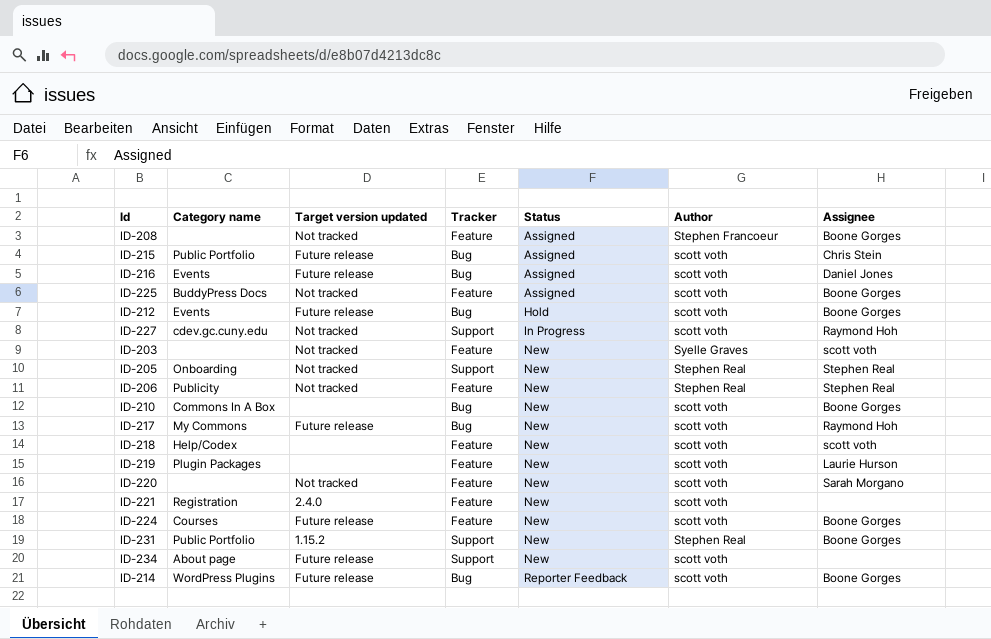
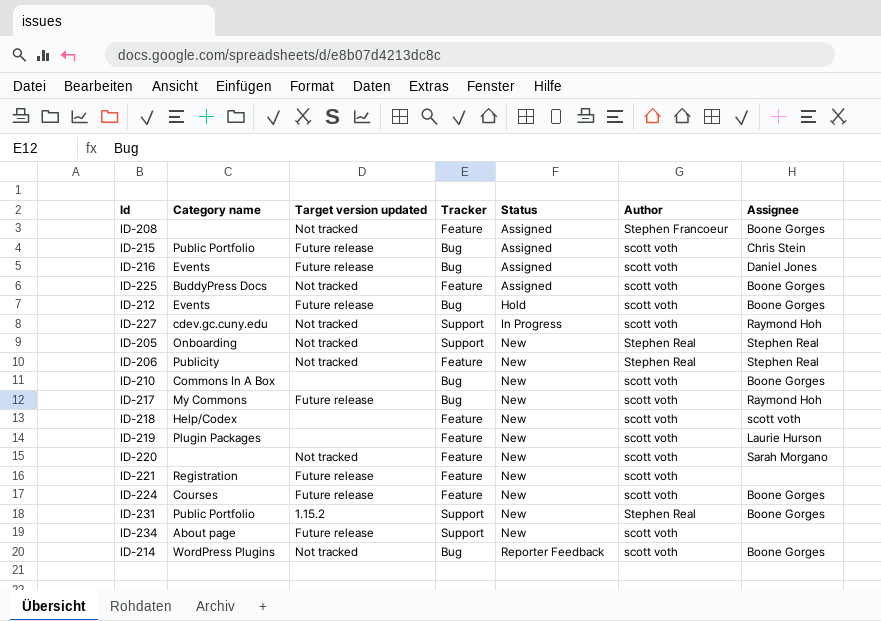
row ID-203: none | Not tracked | Feature | New | Syelle Graves | scott voth -> none
ID-221 | Target version updated: 2.4.0 -> Future release
ID-214 | Target version updated: Future release -> Not tracked

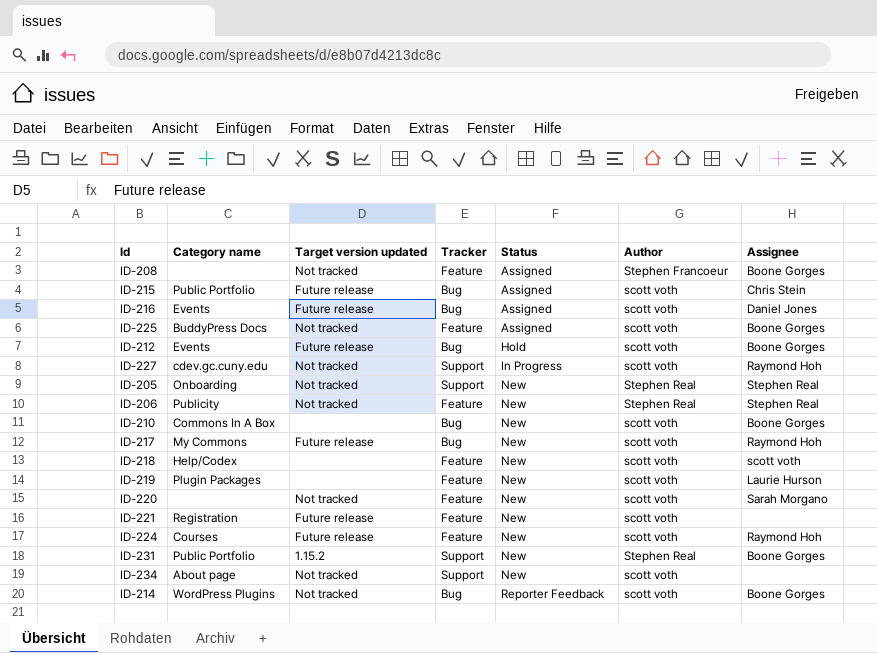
ID-224 | Assignee: Boone Gorges -> Raymond Hoh
ID-234 | Target version updated: Future release -> Not tracked

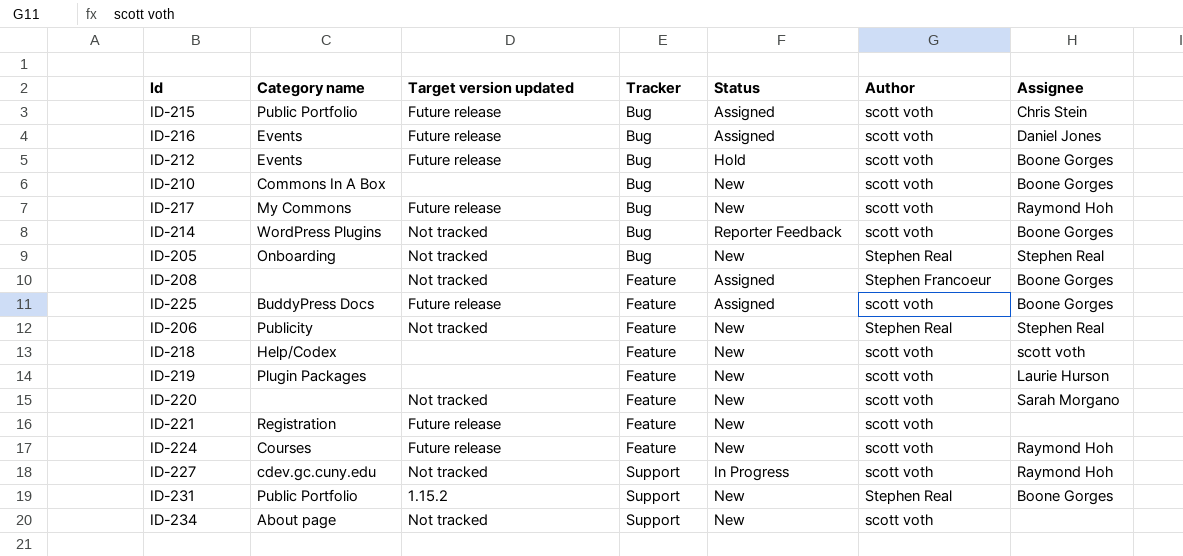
row order: Status ascending -> Tracker ascending
ID-205 | Tracker: Support -> Bug
ID-225 | Target version updated: Not tracked -> Future release

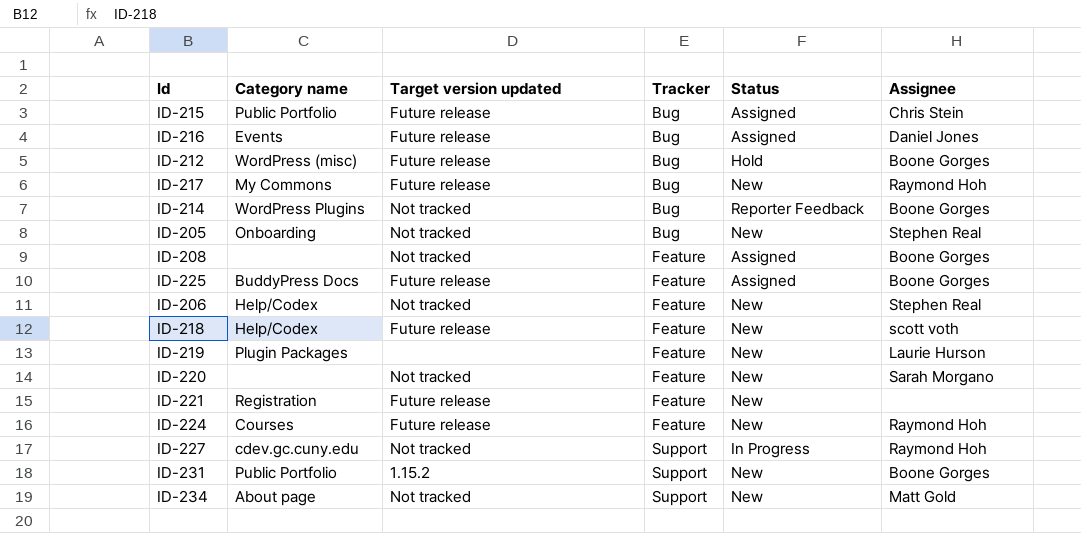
column Author | position: 6 -> none
row ID-210: Commons In A Box | none | Bug | New | scott voth | Boone Gorges -> none
ID-212 | Category name: Events -> WordPress (misc)
ID-206 | Category name: Publicity -> Help/Codex
ID-218 | Target version updated: none -> Future release
ID-234 | Assignee: none -> Matt Gold

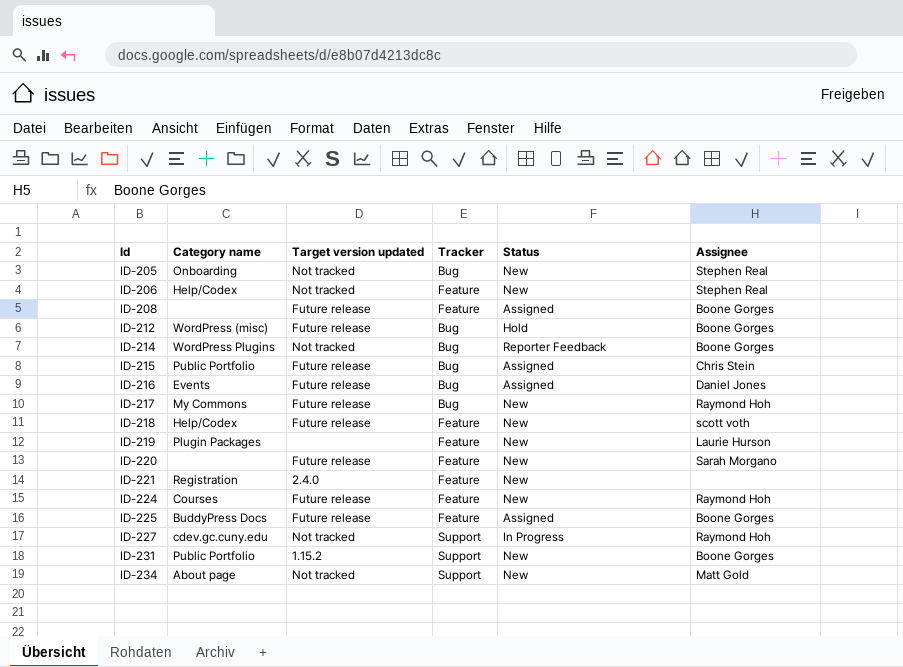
row order: Tracker ascending -> Id ascending
ID-208 | Target version updated: Not tracked -> Future release
ID-220 | Target version updated: Not tracked -> Future release
ID-221 | Target version updated: Future release -> 2.4.0

